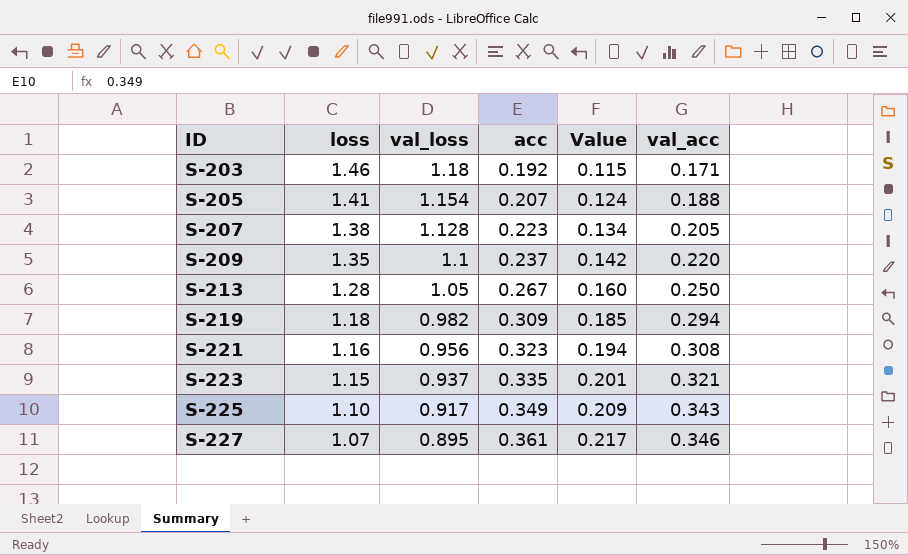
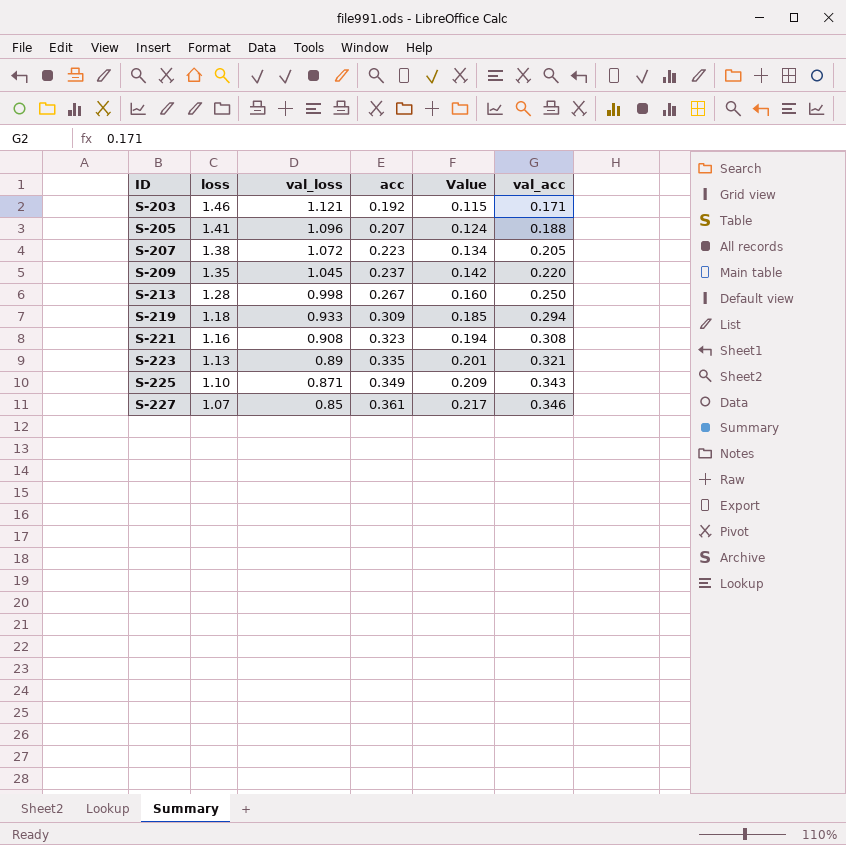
S-203 | val_loss: 1.18 -> 1.121
S-205 | val_loss: 1.154 -> 1.096
S-207 | val_loss: 1.128 -> 1.072
S-209 | val_loss: 1.1 -> 1.045
S-213 | val_loss: 1.05 -> 0.998
S-219 | val_loss: 0.982 -> 0.933
S-221 | val_loss: 0.956 -> 0.908
S-223 | loss: 1.15 -> 1.13
S-223 | val_loss: 0.937 -> 0.89
S-225 | val_loss: 0.917 -> 0.871
S-227 | val_loss: 0.895 -> 0.85

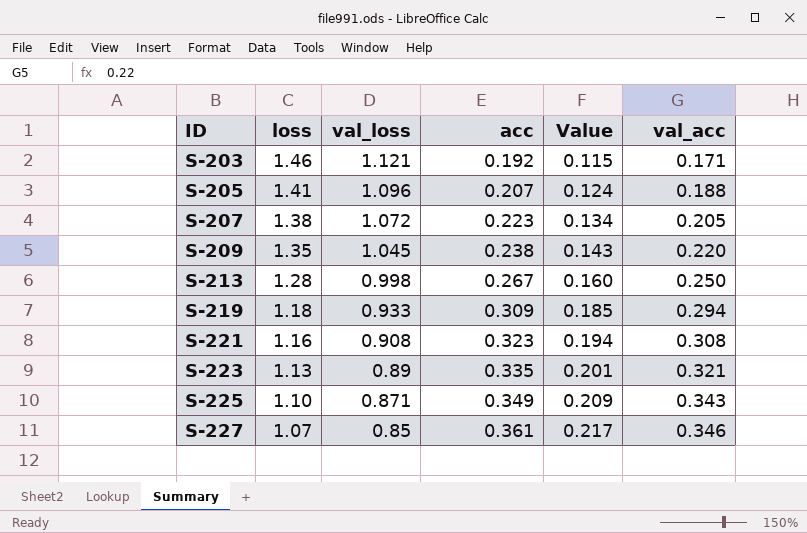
S-209 | acc: 0.237 -> 0.238
S-209 | Value: 0.142 -> 0.143

